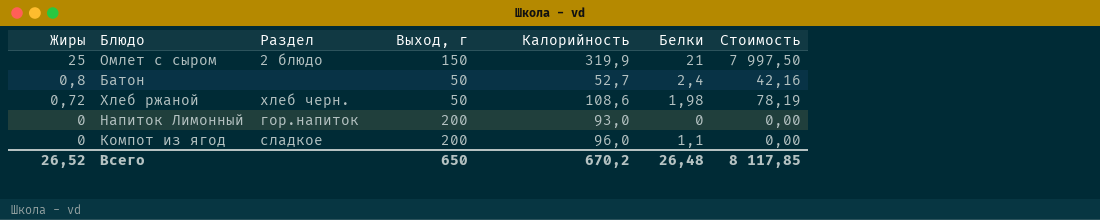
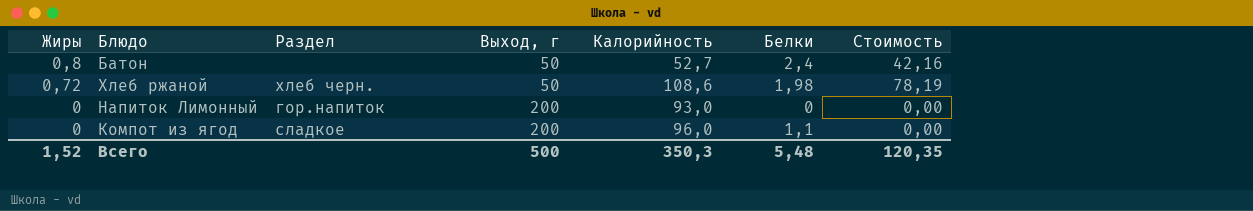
row Омлет с сыром: 25 | 2 блюдо | 150 | 319,9 | 21 | 7 997,50 -> none
Всего | Жиры: 26,52 -> 1,52
Всего | Выход, г: 650 -> 500
Всего | Калорийность: 670,2 -> 350,3
Всего | Белки: 26,48 -> 5,48
Всего | Стоимость: 8 117,85 -> 120,35

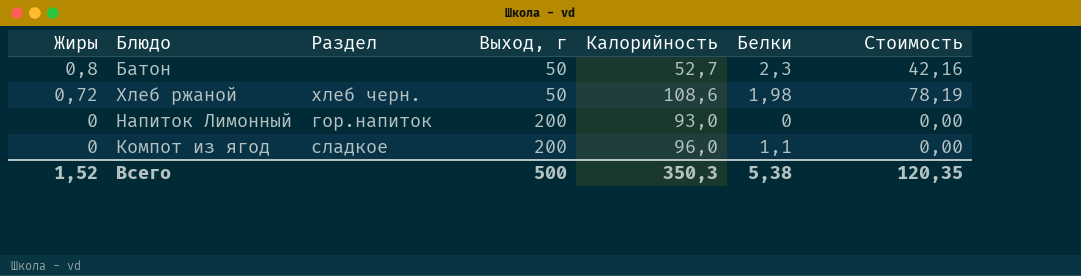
Батон | Белки: 2,4 -> 2,3
Всего | Белки: 5,48 -> 5,38

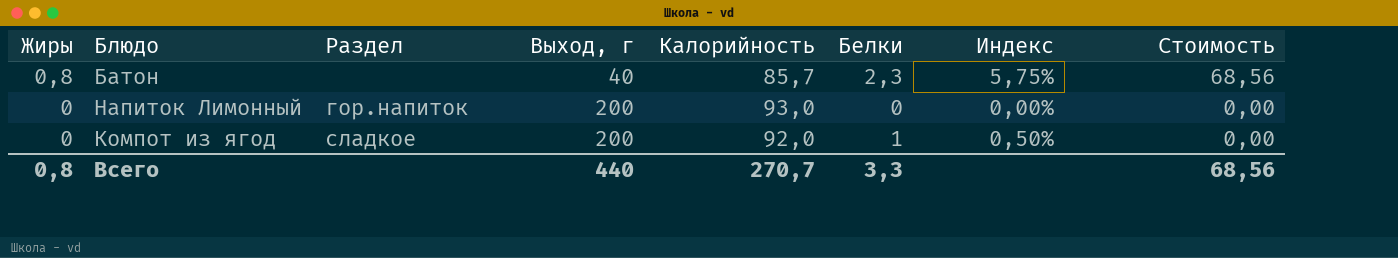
column Индекс | formula: none -> [Белки] / [Выход, г]
row Хлеб ржаной: 0,72 | хлеб черн. | 50 | 108,6 | 1,98 | 78,19 -> none
Батон | Выход, г: 50 -> 40
Батон | Калорийность: 52,7 -> 85,7
Батон | Стоимость: 42,16 -> 68,56
Компот из ягод | Калорийность: 96,0 -> 92,0
Компот из ягод | Белки: 1,1 -> 1
Всего | Жиры: 1,52 -> 0,8
Всего | Выход, г: 500 -> 440
Всего | Калорийность: 350,3 -> 270,7
Всего | Белки: 5,38 -> 3,3
Всего | Стоимость: 120,35 -> 68,56

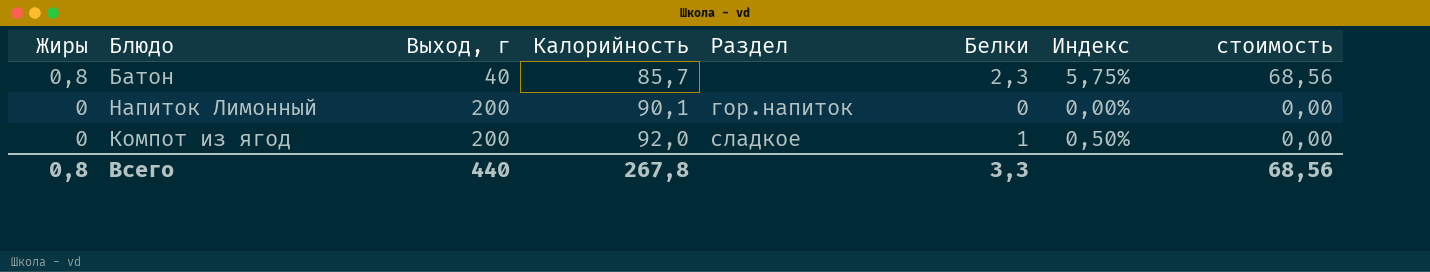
column Раздел | position: 3 -> 5
column name: Стоимость -> стоимость
Напиток Лимонный | Калорийность: 93,0 -> 90,1
Всего | Калорийность: 270,7 -> 267,8

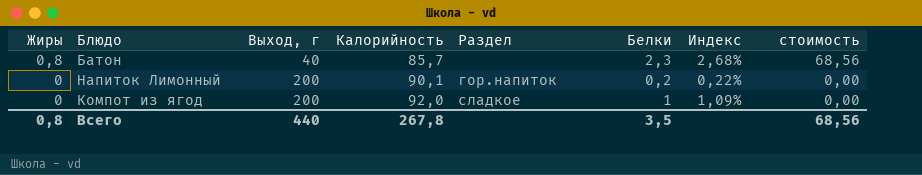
column Индекс | formula: [Белки] / [Выход, г] -> [Белки] / [Калорийность]
Напиток Лимонный | Белки: 0 -> 0,2
Всего | Белки: 3,3 -> 3,5

